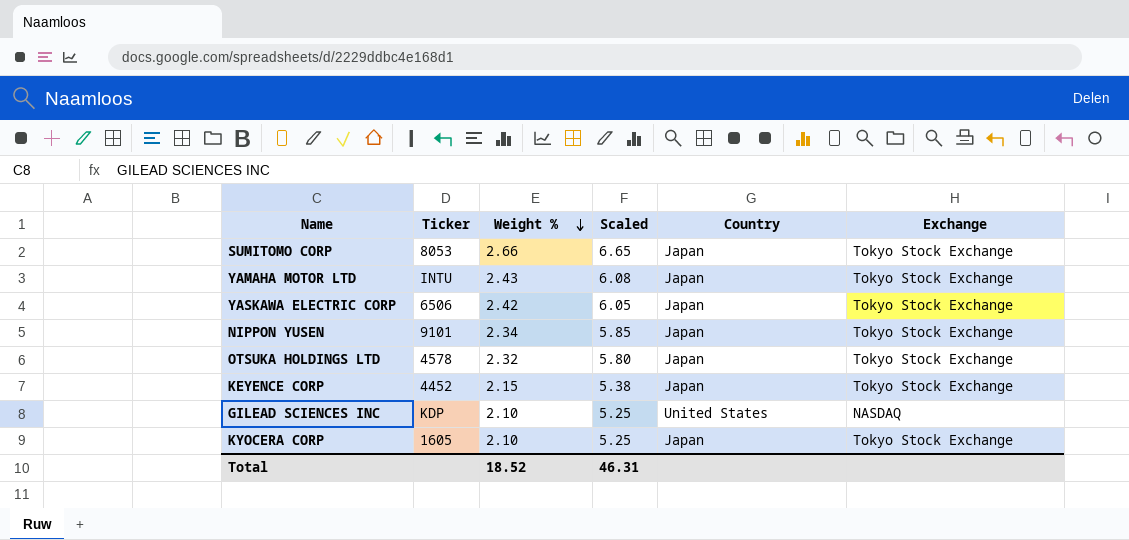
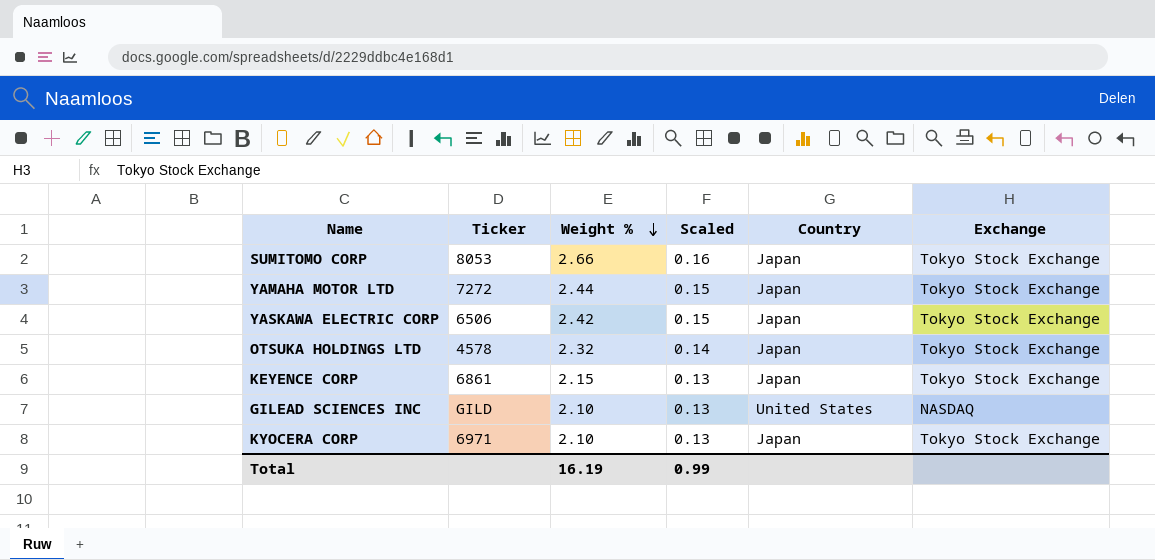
column Scaled | formula: [Weight %] * 2.5 -> [Weight %] * 0.06
row NIPPON YUSEN: 9101 | 2.34 | 5.85 | Japan | Tokyo Stock Exchange -> none
YAMAHA MOTOR LTD | Ticker: INTU -> 7272
YAMAHA MOTOR LTD | Weight %: 2.43 -> 2.44
KEYENCE CORP | Ticker: 4452 -> 6861
GILEAD SCIENCES INC | Ticker: KDP -> GILD
KYOCERA CORP | Ticker: 1605 -> 6971
Total | Weight %: 18.52 -> 16.19
Total | Scaled: 46.31 -> 0.99

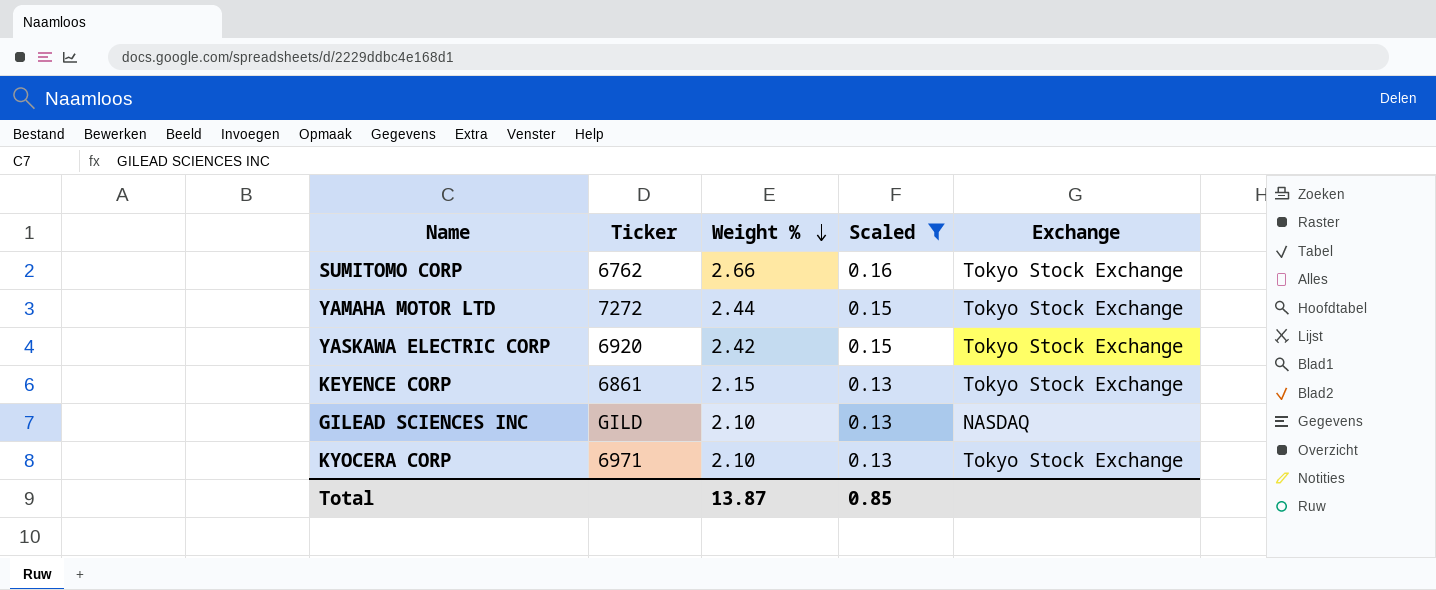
filter: none -> Scaled != 0.14
column Country | position: 5 -> none
SUMITOMO CORP | Ticker: 8053 -> 6762
YASKAWA ELECTRIC CORP | Ticker: 6506 -> 6920
Total | Weight %: 16.19 -> 13.87
Total | Scaled: 0.99 -> 0.85

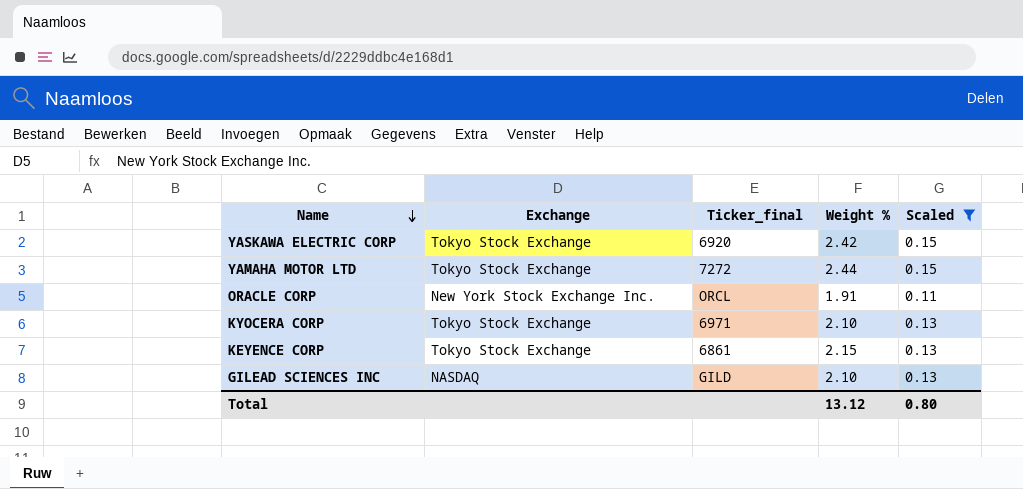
row order: Weight % descending -> Name descending
column Exchange | position: 5 -> 2
column name: Ticker -> Ticker_final
row SUMITOMO CORP: 6762 | 2.66 | 0.16 | Tokyo Stock Exchange -> none
row ORACLE CORP: none -> New York Stock Exchange Inc. | ORCL | 1.91 | 0.11
Total | Weight %: 13.87 -> 13.12
Total | Scaled: 0.85 -> 0.80

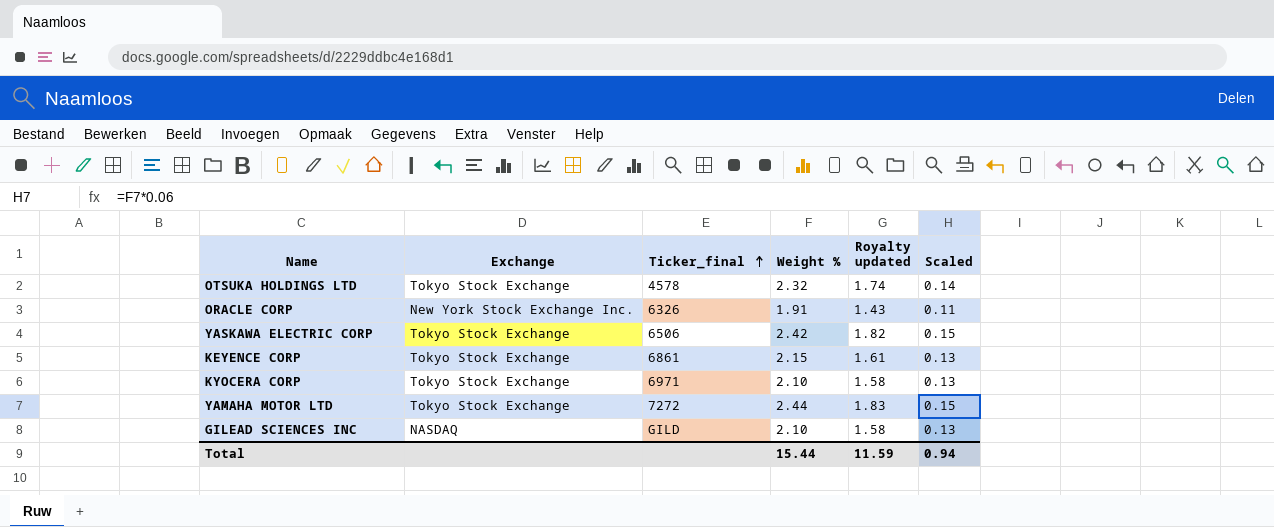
filter: Scaled != 0.14 -> none
row order: Name descending -> Ticker_final ascending
column Royalty updated | formula: none -> [Weight %] * 0.75
ORACLE CORP | Ticker_final: ORCL -> 6326
YASKAWA ELECTRIC CORP | Ticker_final: 6920 -> 6506
Total | Weight %: 13.12 -> 15.44
Total | Scaled: 0.80 -> 0.94

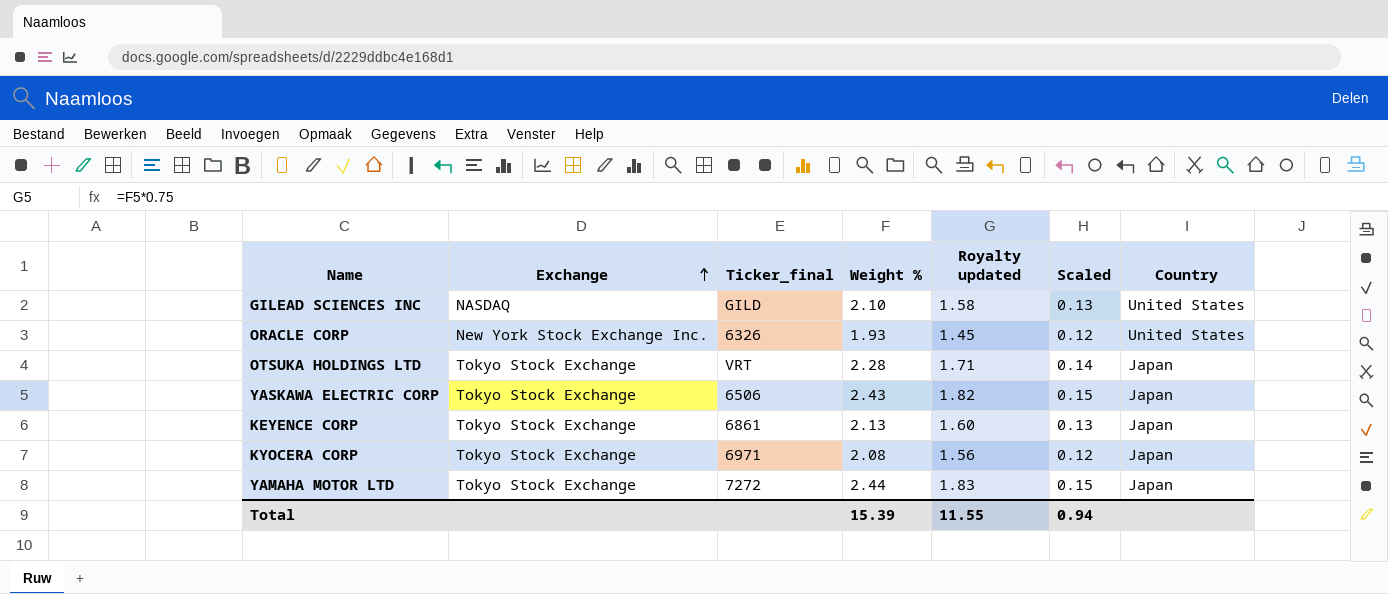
row order: Ticker_final ascending -> Exchange ascending
column Country | position: none -> 7
ORACLE CORP | Weight %: 1.91 -> 1.93
ORACLE CORP | Royalty updated: 1.43 -> 1.45
ORACLE CORP | Scaled: 0.11 -> 0.12
OTSUKA HOLDINGS LTD | Ticker_final: 4578 -> VRT
OTSUKA HOLDINGS LTD | Weight %: 2.32 -> 2.28
OTSUKA HOLDINGS LTD | Royalty updated: 1.74 -> 1.71
YASKAWA ELECTRIC CORP | Weight %: 2.42 -> 2.43
KEYENCE CORP | Weight %: 2.15 -> 2.13
KEYENCE CORP | Royalty updated: 1.61 -> 1.60
KYOCERA CORP | Weight %: 2.10 -> 2.08
KYOCERA CORP | Royalty updated: 1.58 -> 1.56
KYOCERA CORP | Scaled: 0.13 -> 0.12
Total | Weight %: 15.44 -> 15.39
Total | Royalty updated: 11.59 -> 11.55

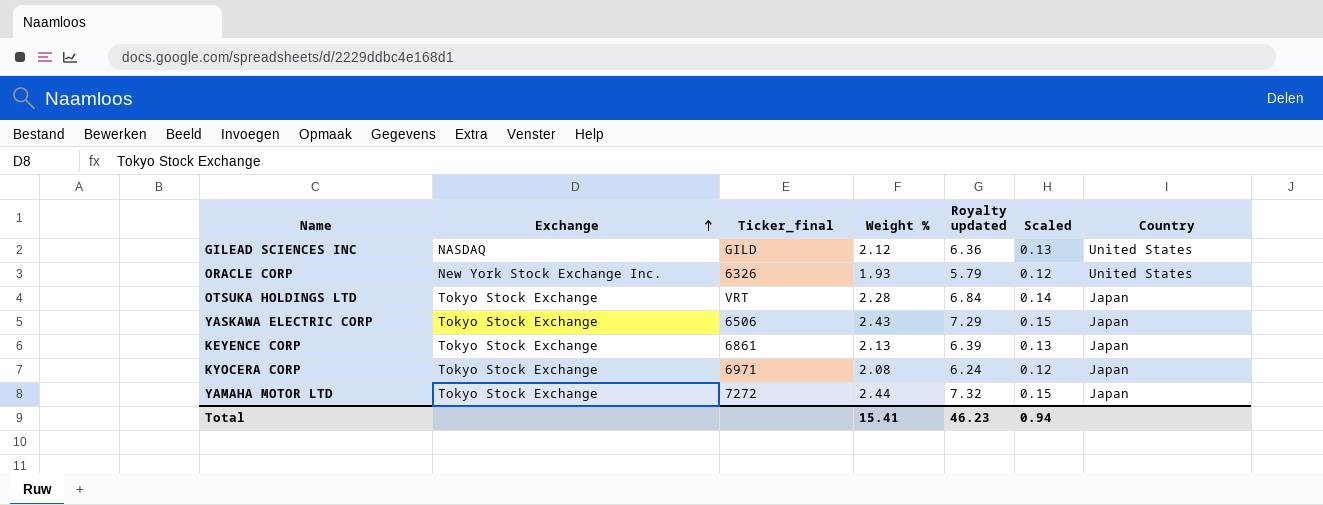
column Royalty updated | formula: [Weight %] * 0.75 -> [Weight %] * 3
GILEAD SCIENCES INC | Weight %: 2.10 -> 2.12
Total | Weight %: 15.39 -> 15.41
Total | Royalty updated: 11.55 -> 46.23

